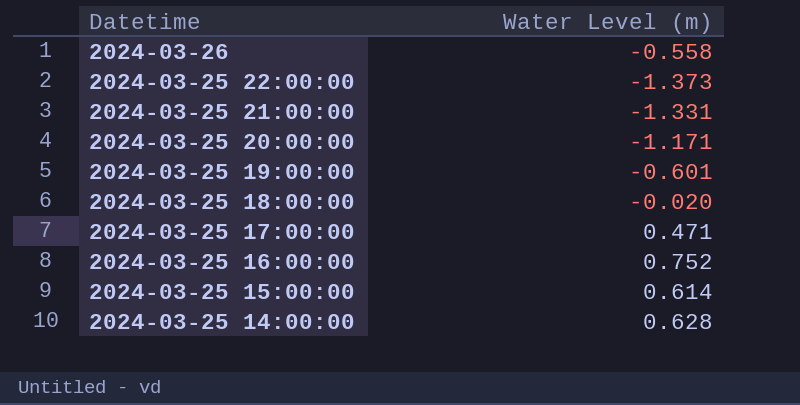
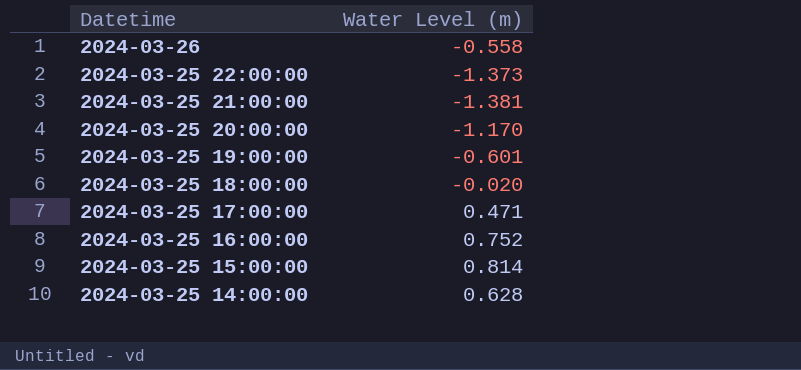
2024-03-25 21:00:00 | Water Level (m): -1.331 -> -1.381
2024-03-25 20:00:00 | Water Level (m): -1.171 -> -1.170
2024-03-25 15:00:00 | Water Level (m): 0.614 -> 0.814

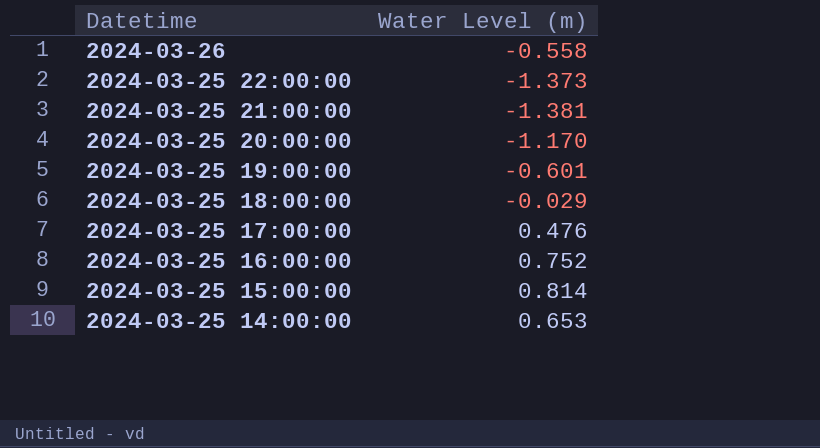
2024-03-25 18:00:00 | Water Level (m): -0.020 -> -0.029
2024-03-25 17:00:00 | Water Level (m): 0.471 -> 0.476
2024-03-25 14:00:00 | Water Level (m): 0.628 -> 0.653

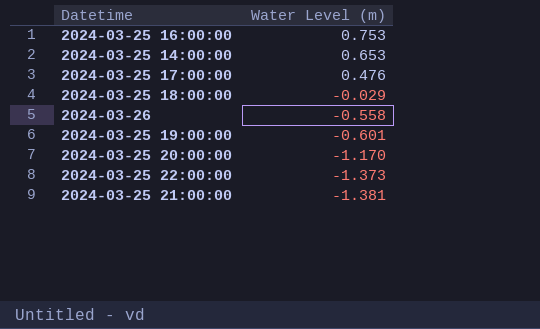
row order: Datetime descending -> Water Level (m) descending
row 2024-03-25 15:00:00: 0.814 -> none
2024-03-25 16:00:00 | Water Level (m): 0.752 -> 0.753

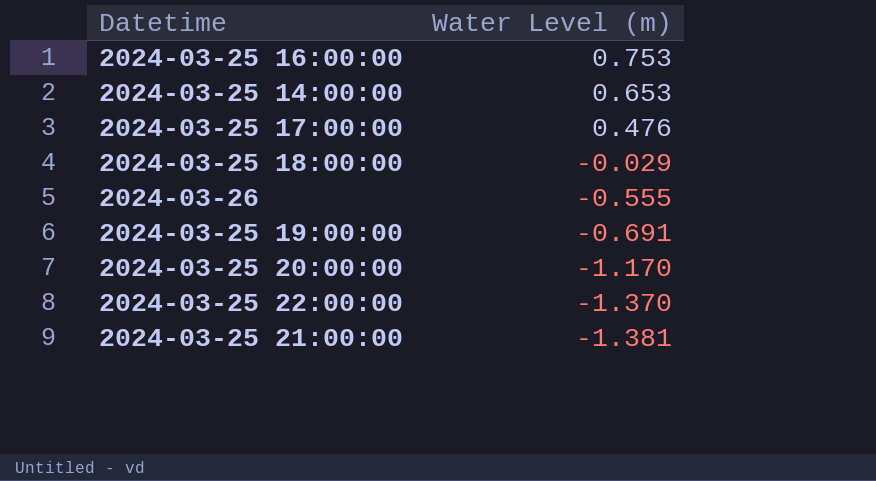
2024-03-26 | Water Level (m): -0.558 -> -0.555
2024-03-25 19:00:00 | Water Level (m): -0.601 -> -0.691
2024-03-25 22:00:00 | Water Level (m): -1.373 -> -1.370

